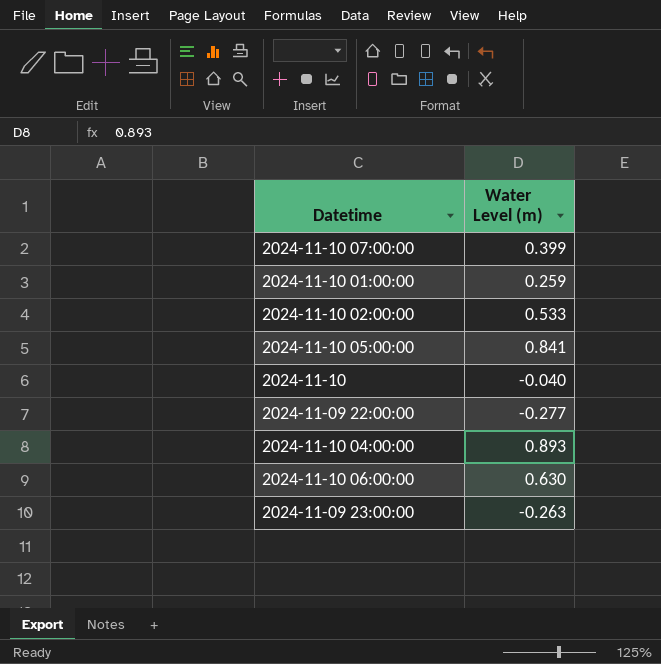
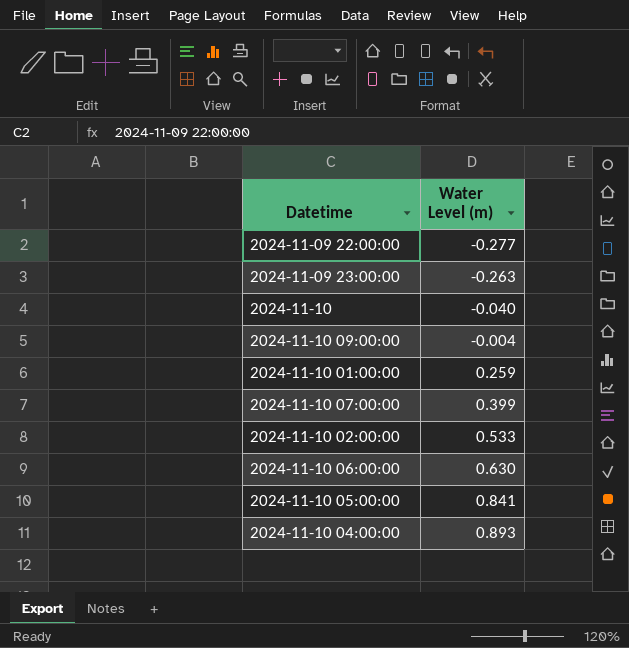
row order: none -> Water Level (m) ascending
row 2024-11-10 09:00:00: none -> -0.004

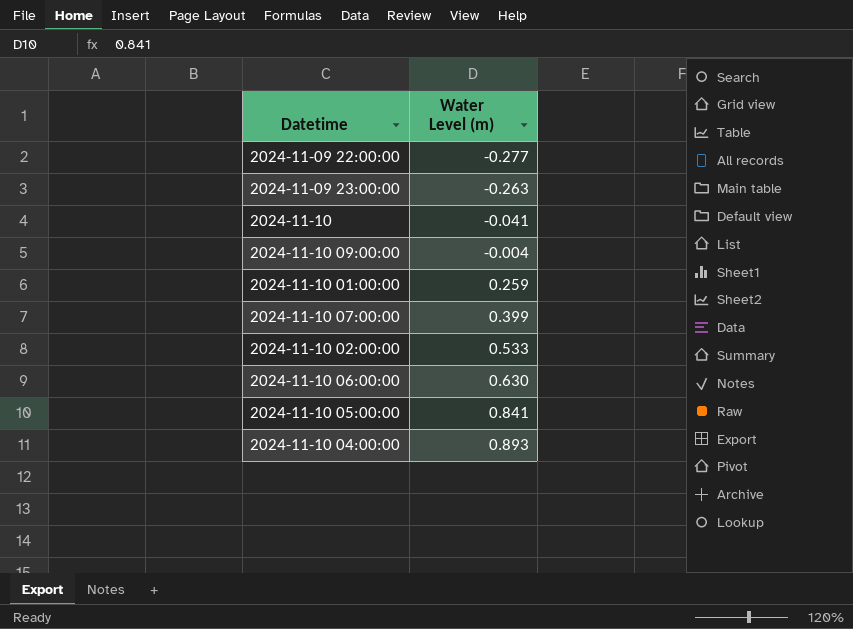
2024-11-10 | Water Level (m): -0.040 -> -0.041

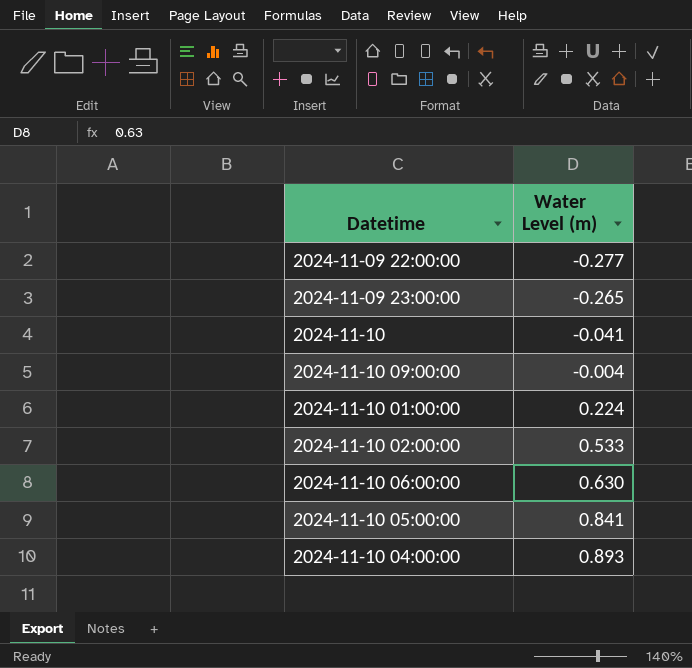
row 2024-11-10 07:00:00: 0.399 -> none
2024-11-09 23:00:00 | Water Level (m): -0.263 -> -0.265
2024-11-10 01:00:00 | Water Level (m): 0.259 -> 0.224

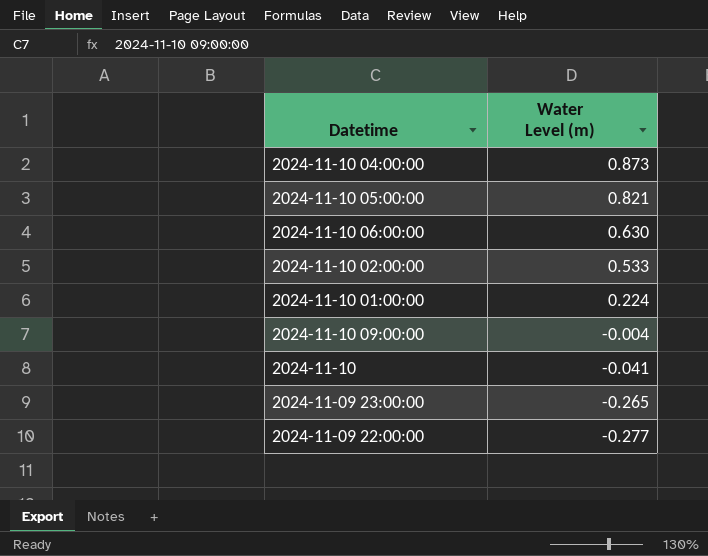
row order: Water Level (m) ascending -> Water Level (m) descending
2024-11-10 04:00:00 | Water Level (m): 0.893 -> 0.873
2024-11-10 05:00:00 | Water Level (m): 0.841 -> 0.821

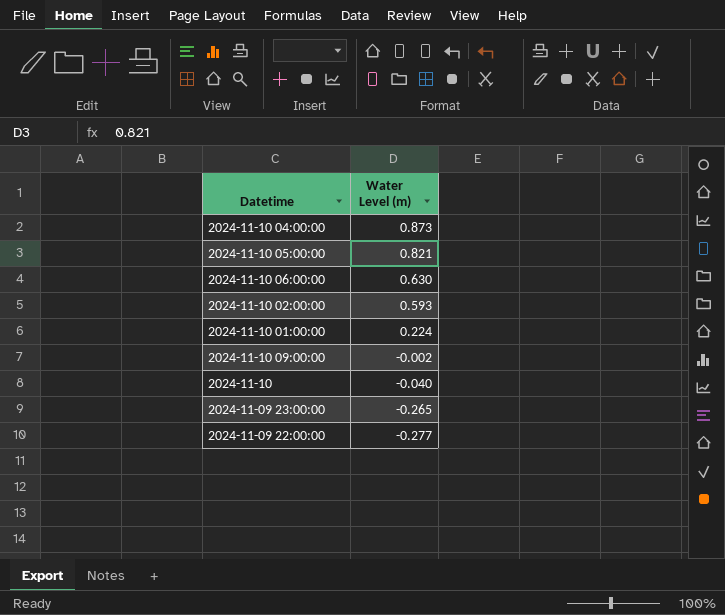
2024-11-10 02:00:00 | Water Level (m): 0.533 -> 0.593
2024-11-10 09:00:00 | Water Level (m): -0.004 -> -0.002
2024-11-10 | Water Level (m): -0.041 -> -0.040

